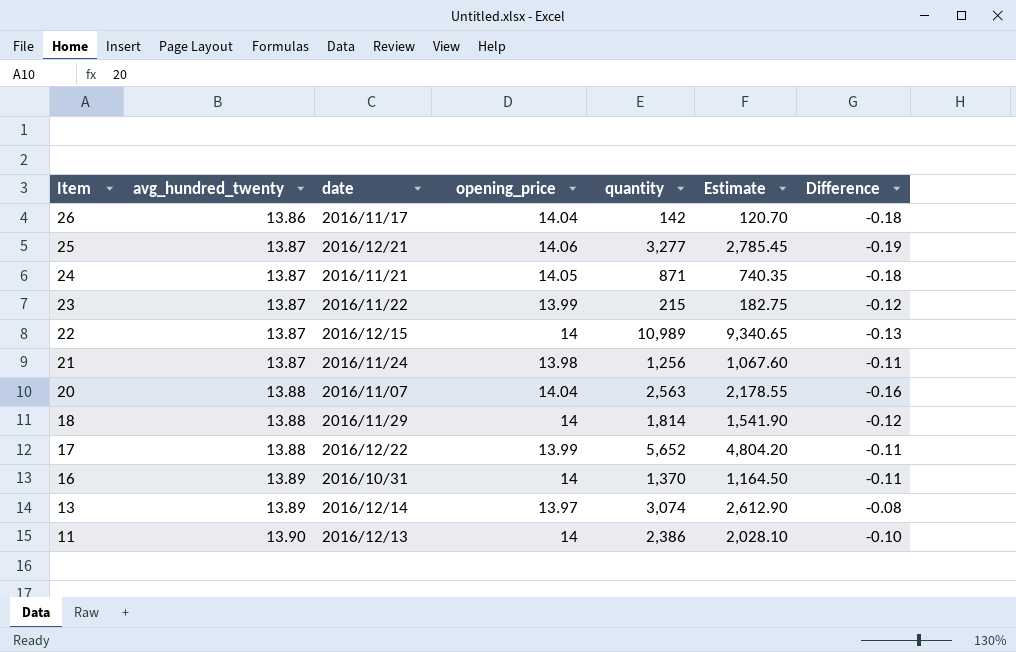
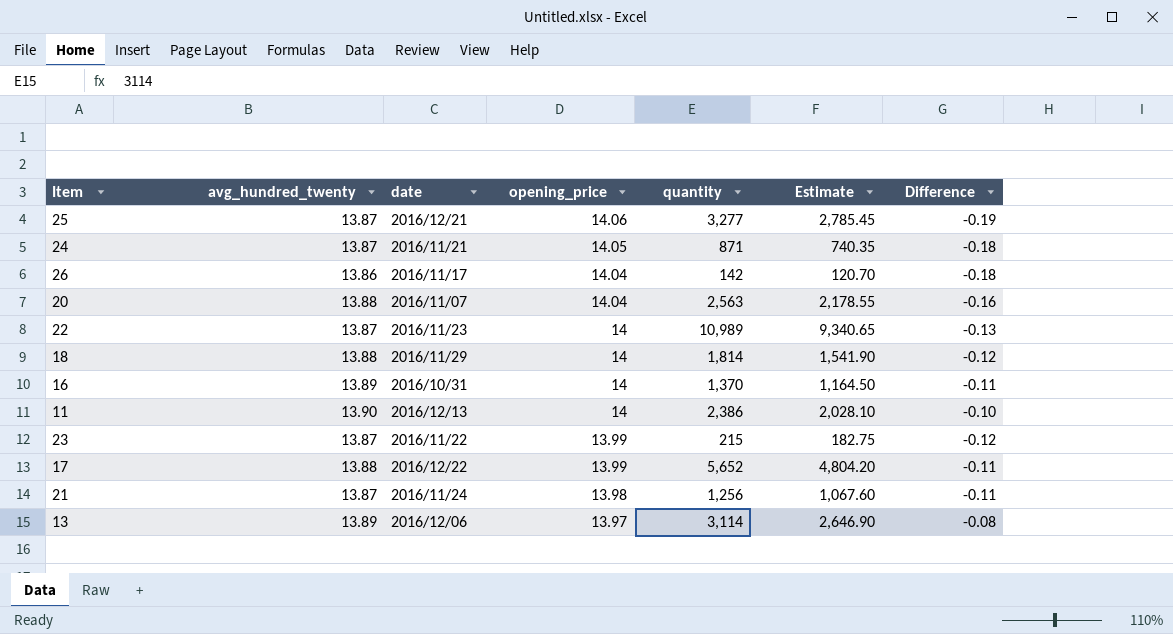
row order: Item descending -> opening_price descending
22 | date: 2016/12/15 -> 2016/11/23
13 | date: 2016/12/14 -> 2016/12/06
13 | quantity: 3,074 -> 3,114
13 | Estimate: 2,612.90 -> 2,646.90

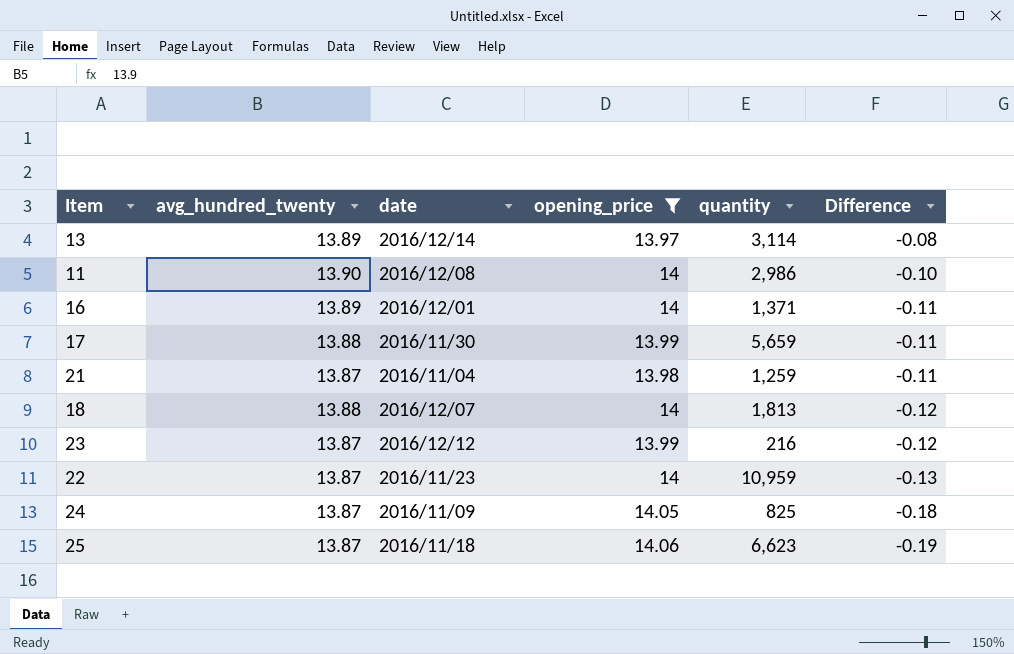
filter: none -> opening_price != 14.04
row order: opening_price descending -> Difference descending
column Estimate | formula: [quantity] * 0.85 -> none
13 | date: 2016/12/06 -> 2016/12/14
11 | date: 2016/12/13 -> 2016/12/08
11 | quantity: 2,386 -> 2,986
16 | date: 2016/10/31 -> 2016/12/01
16 | quantity: 1,370 -> 1,371
17 | date: 2016/12/22 -> 2016/11/30
17 | quantity: 5,652 -> 5,659
21 | date: 2016/11/24 -> 2016/11/04
21 | quantity: 1,256 -> 1,259
18 | date: 2016/11/29 -> 2016/12/07
18 | quantity: 1,814 -> 1,813
23 | date: 2016/11/22 -> 2016/12/12
23 | quantity: 215 -> 216
22 | quantity: 10,989 -> 10,959
24 | date: 2016/11/21 -> 2016/11/09
24 | quantity: 871 -> 825
25 | date: 2016/12/21 -> 2016/11/18
25 | quantity: 3,277 -> 6,623

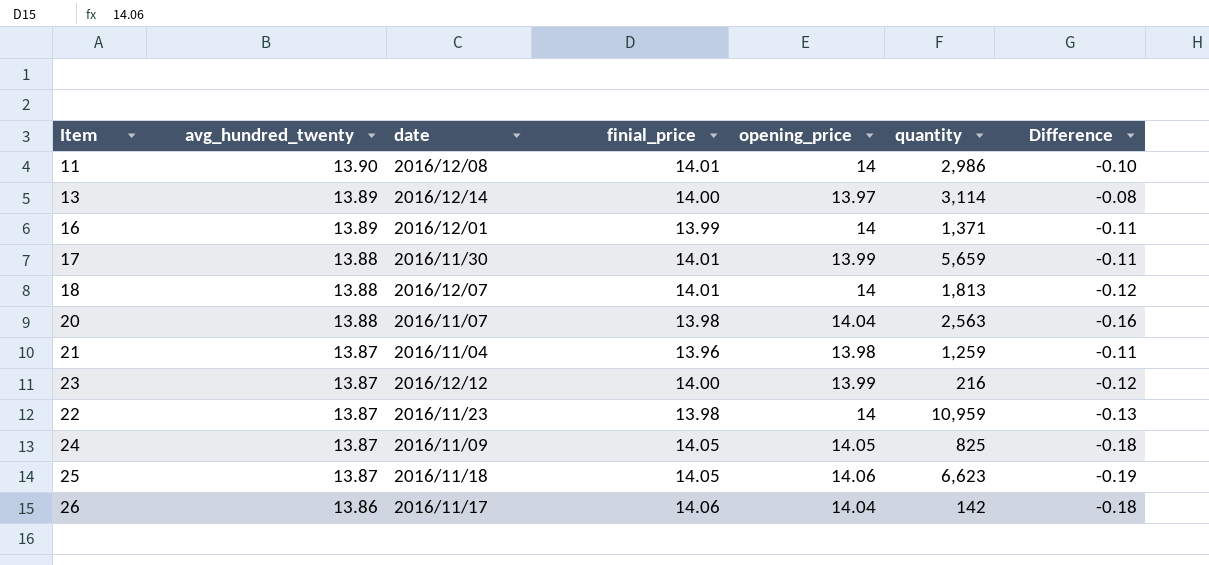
filter: opening_price != 14.04 -> none
row order: Difference descending -> avg_hundred_twenty descending
column finial_price | position: none -> 4

